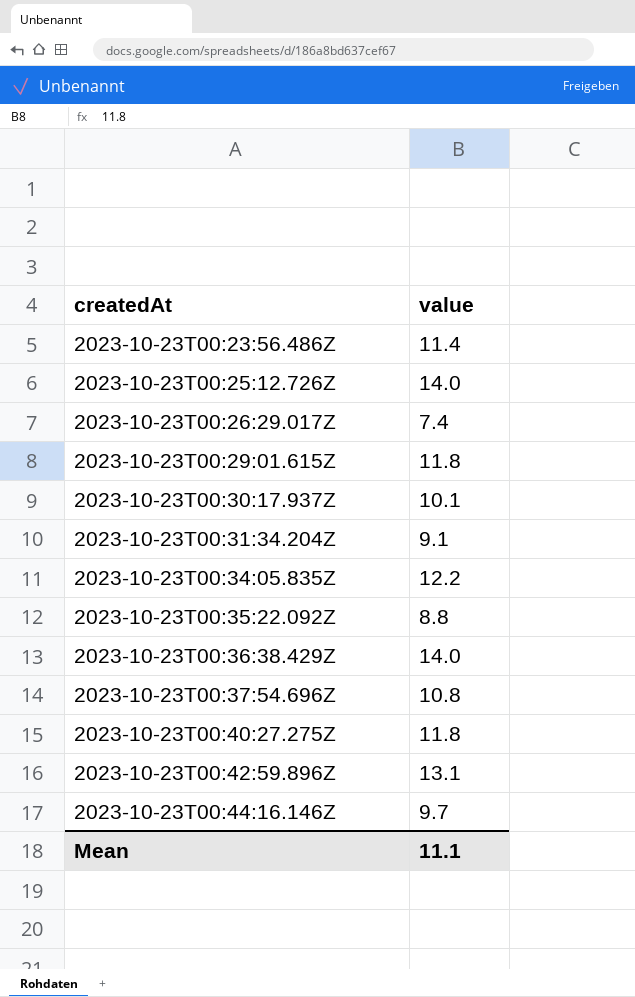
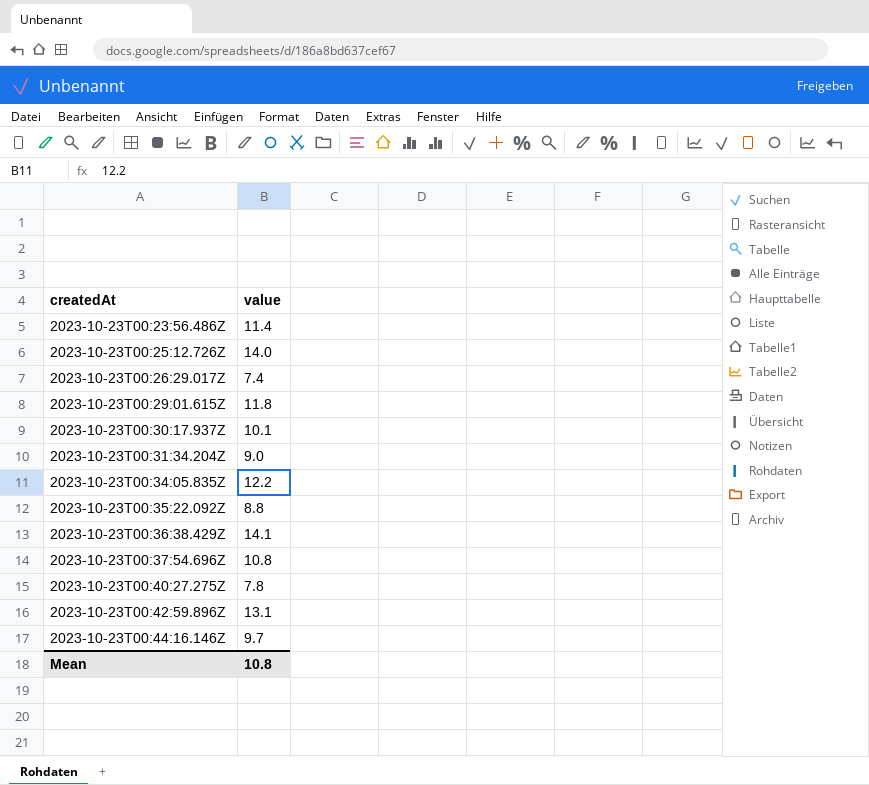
2023-10-23T00:31:34.204Z | value: 9.1 -> 9.0
2023-10-23T00:36:38.429Z | value: 14.0 -> 14.1
2023-10-23T00:40:27.275Z | value: 11.8 -> 7.8
Mean | value: 11.1 -> 10.8

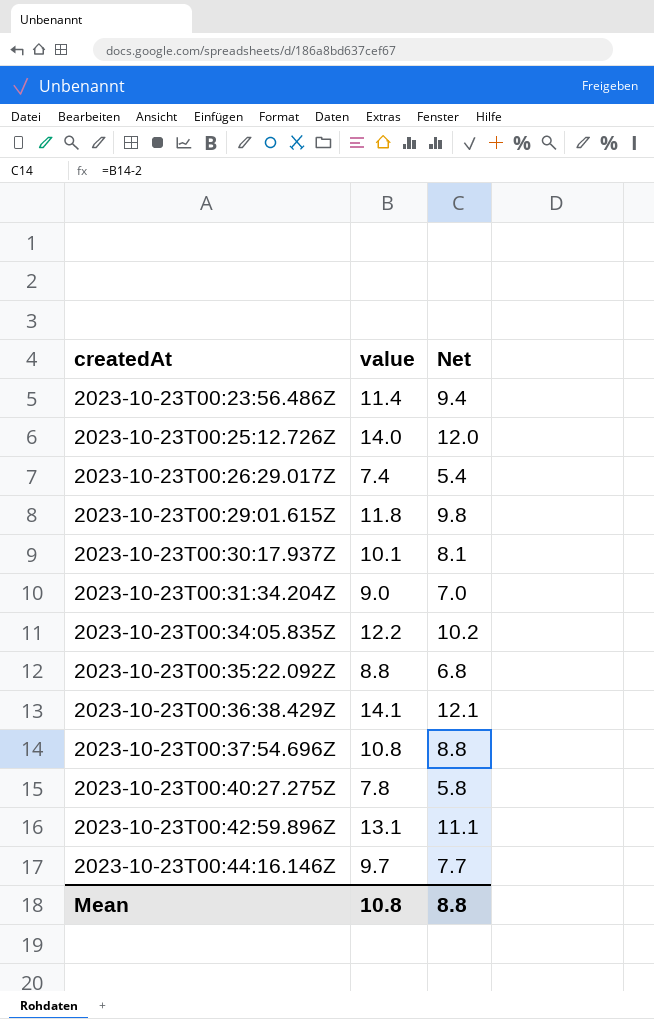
column Net | formula: none -> [value] - 2

